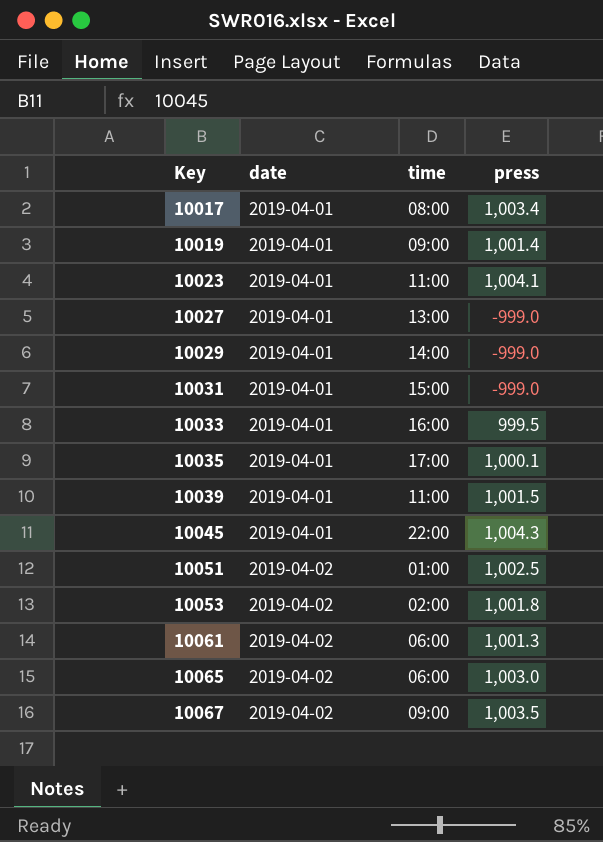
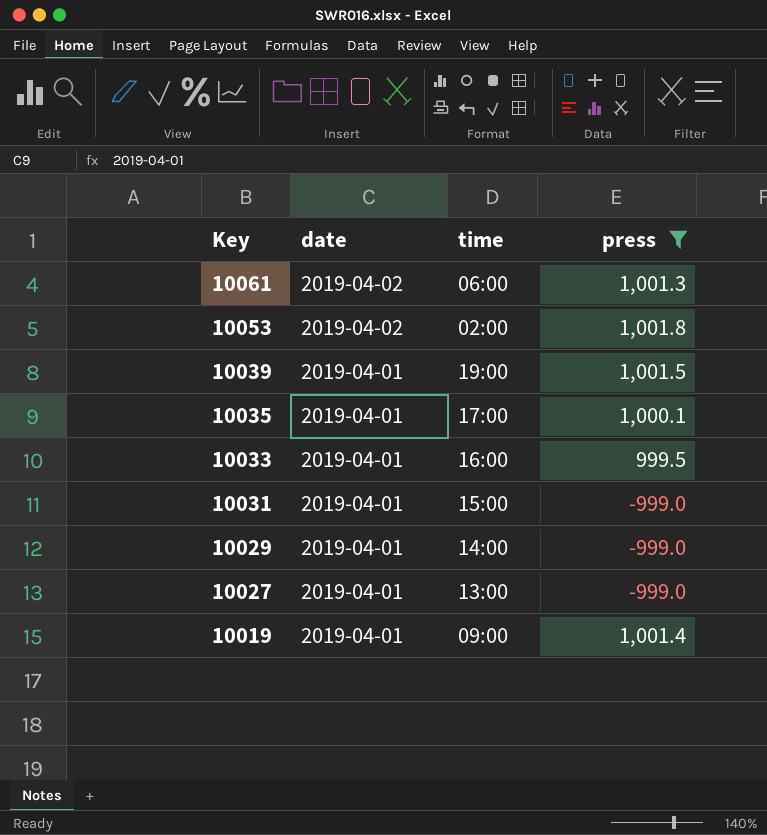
filter: none -> press <= 1,001.8
row order: Key ascending -> Key descending
10039 | time: 11:00 -> 19:00

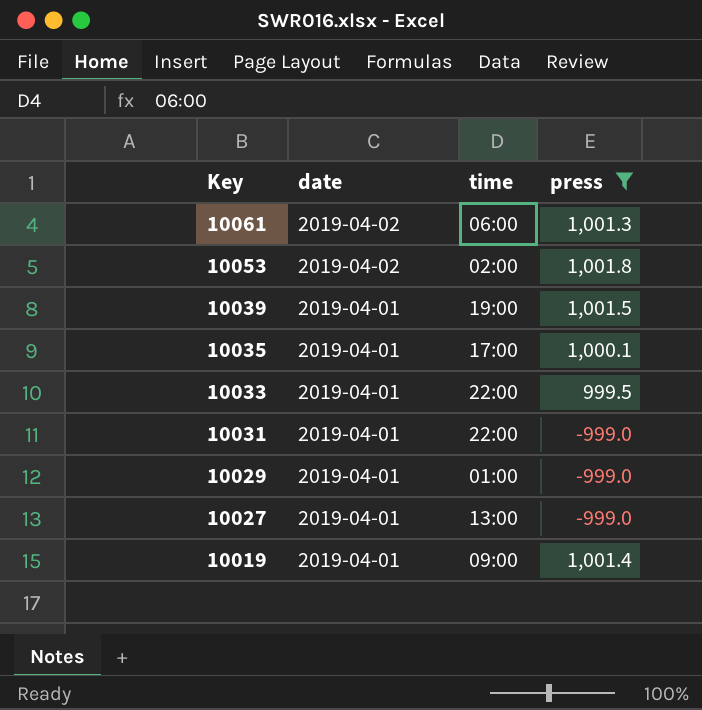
10033 | time: 16:00 -> 22:00
10031 | time: 15:00 -> 22:00
10029 | time: 14:00 -> 01:00

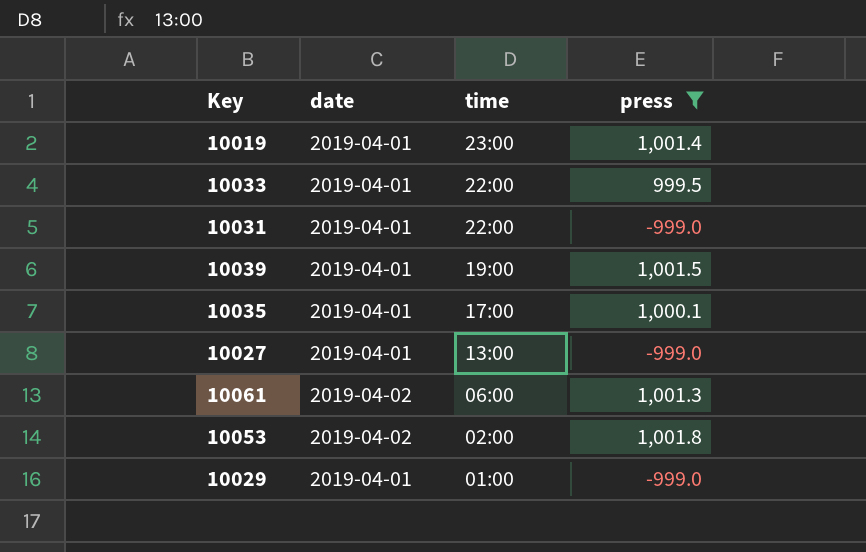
row order: Key descending -> time descending
10019 | time: 09:00 -> 23:00

